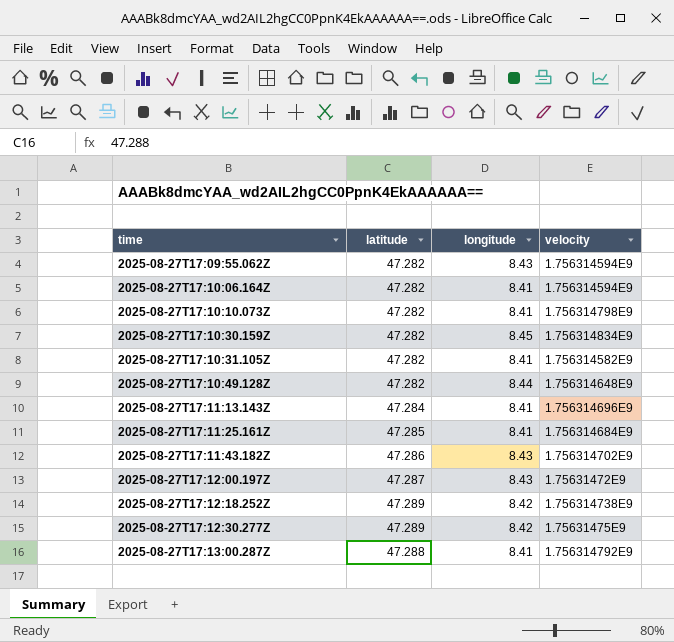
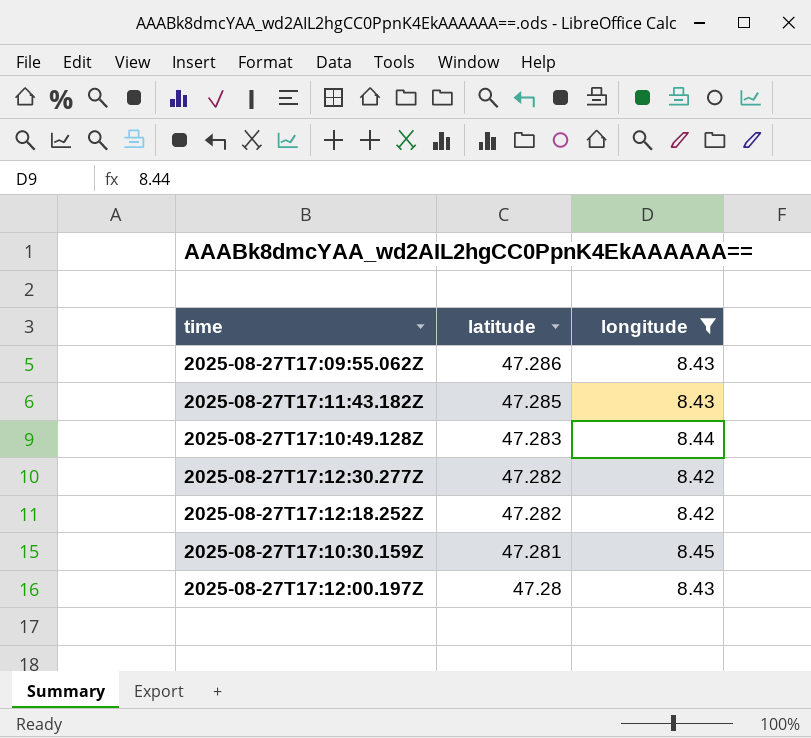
filter: none -> longitude != 8.41
row order: time ascending -> latitude descending
column velocity | position: 4 -> none
2025-08-27T17:09:55.062Z | latitude: 47.282 -> 47.286
2025-08-27T17:11:43.182Z | latitude: 47.286 -> 47.285
2025-08-27T17:10:49.128Z | latitude: 47.282 -> 47.283
2025-08-27T17:12:30.277Z | latitude: 47.289 -> 47.282
2025-08-27T17:12:18.252Z | latitude: 47.289 -> 47.282
2025-08-27T17:10:30.159Z | latitude: 47.282 -> 47.281
2025-08-27T17:12:00.197Z | latitude: 47.287 -> 47.28

